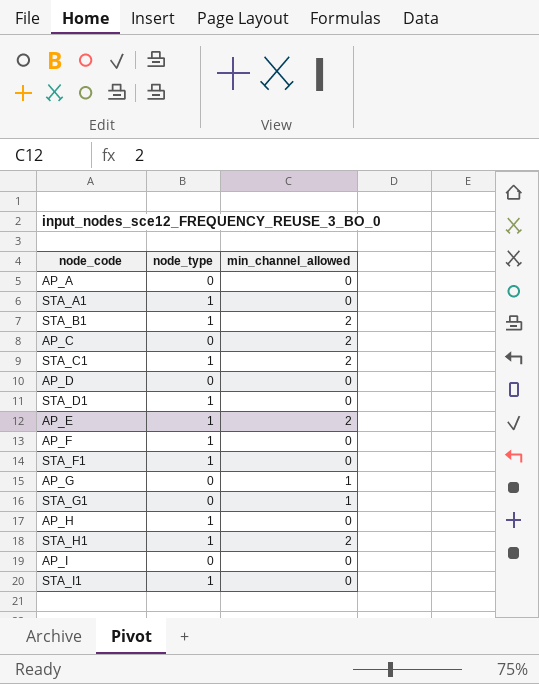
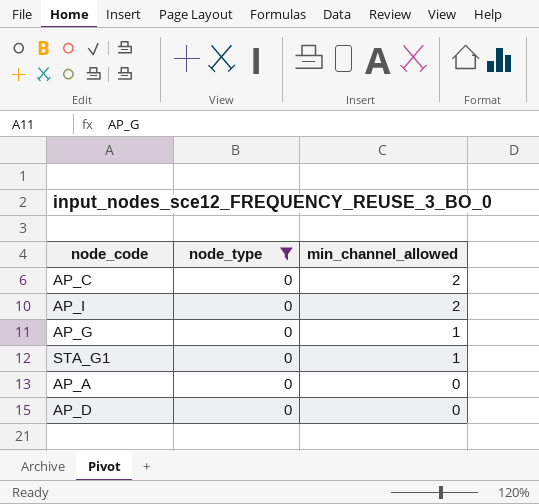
filter: none -> node_type = 0
row order: none -> min_channel_allowed descending
AP_I | min_channel_allowed: 0 -> 2

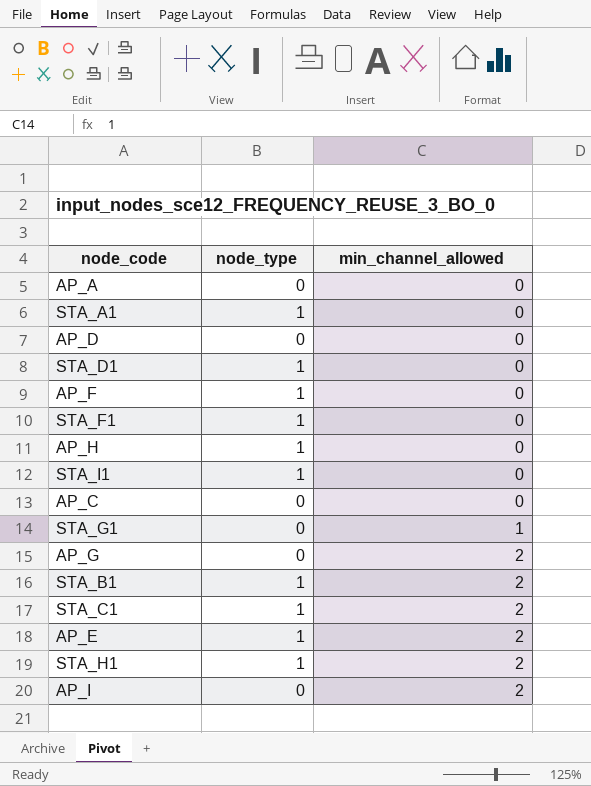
filter: node_type = 0 -> none
row order: min_channel_allowed descending -> min_channel_allowed ascending
AP_C | min_channel_allowed: 2 -> 0
AP_G | min_channel_allowed: 1 -> 2

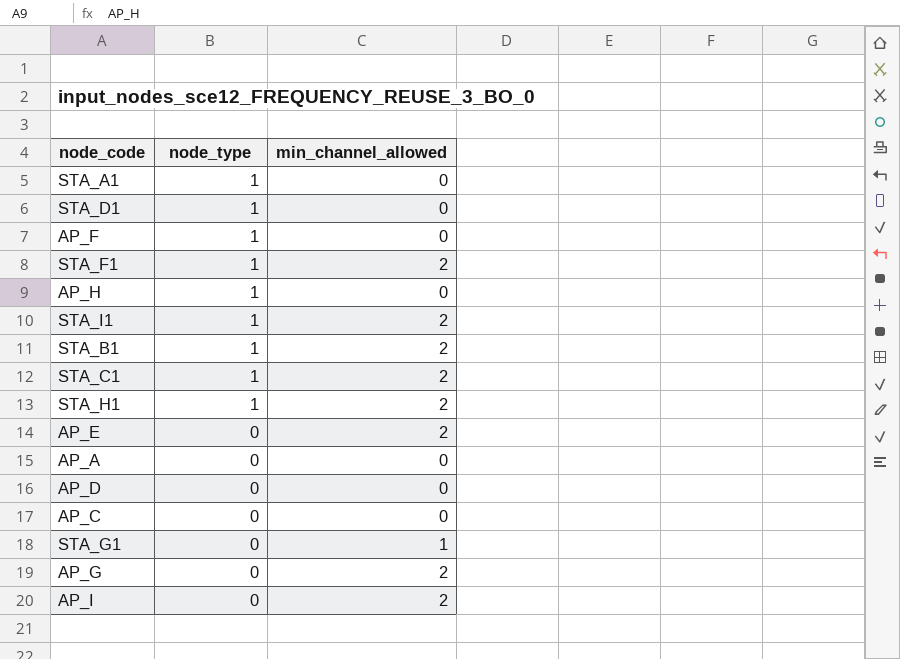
row order: min_channel_allowed ascending -> node_type descending
STA_F1 | min_channel_allowed: 0 -> 2
STA_I1 | min_channel_allowed: 0 -> 2
AP_E | node_type: 1 -> 0

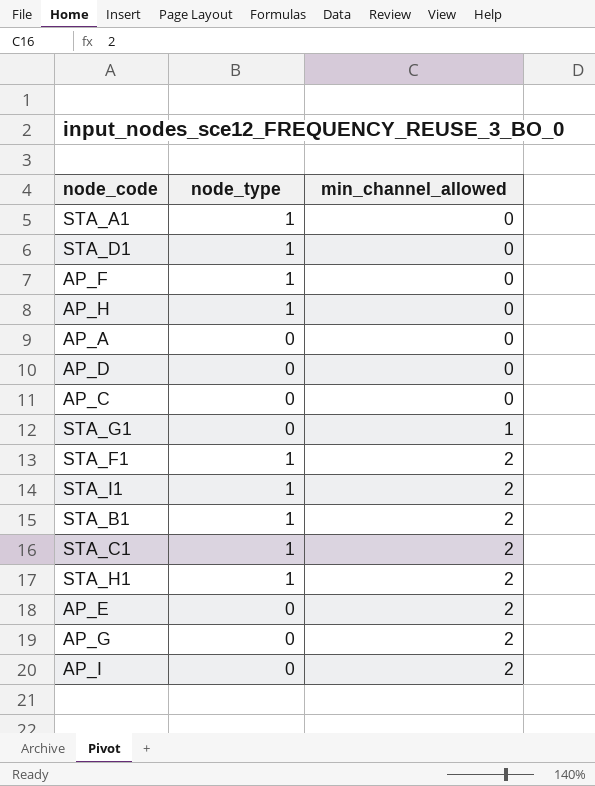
row order: node_type descending -> min_channel_allowed ascending

